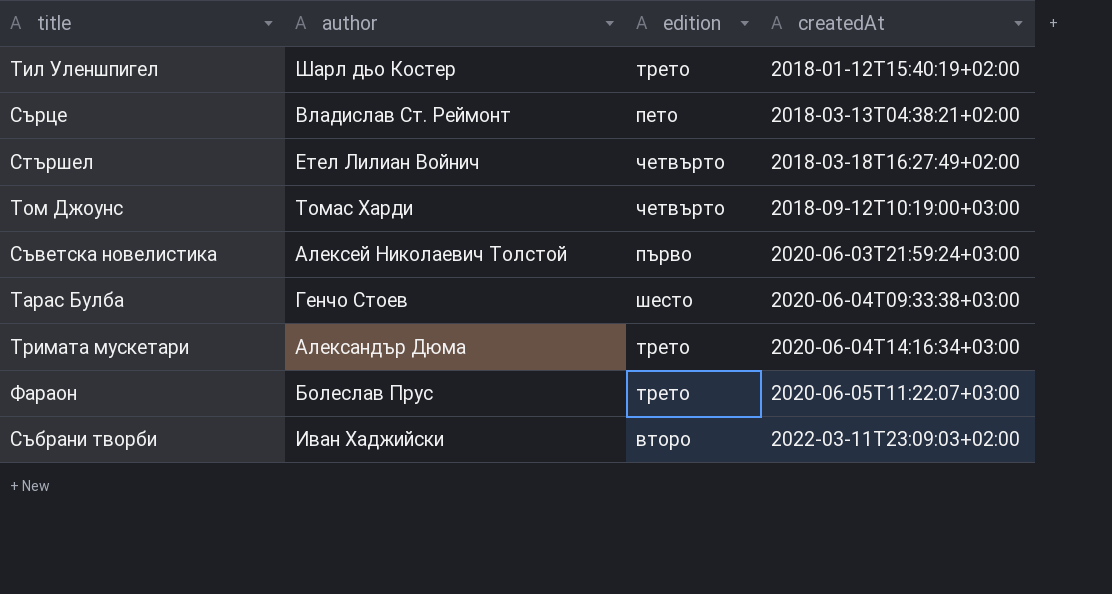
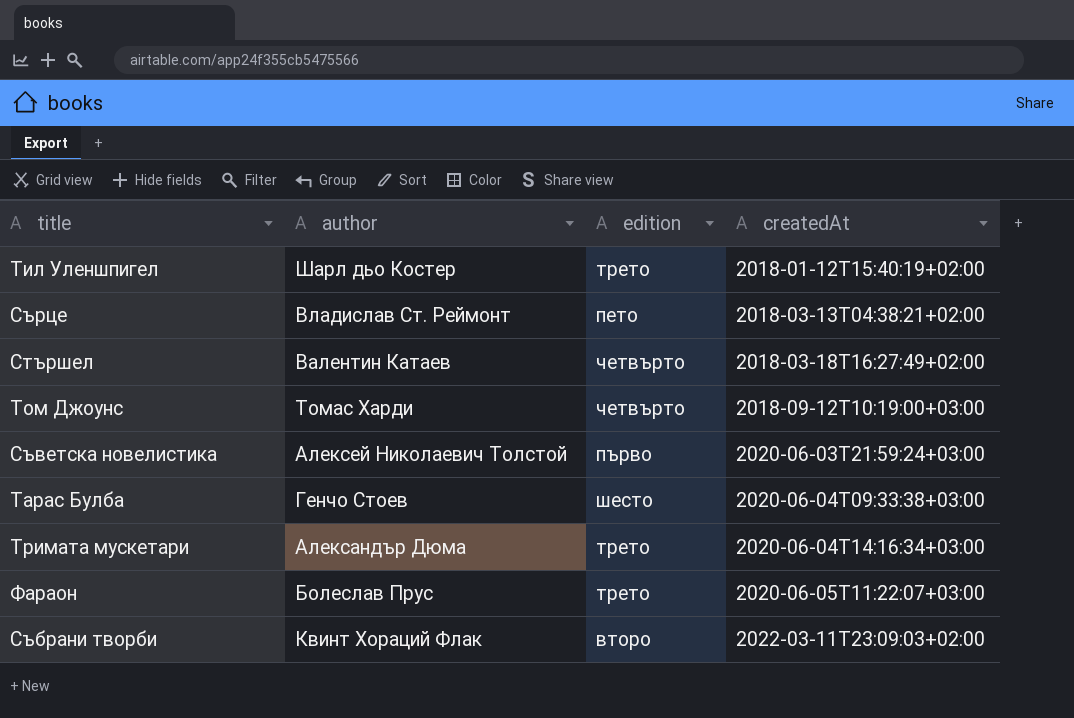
Стършел | author: Етел Лилиан Войнич -> Валентин Катаев
Събрани творби | author: Иван Хаджийски -> Квинт Хораций Флак

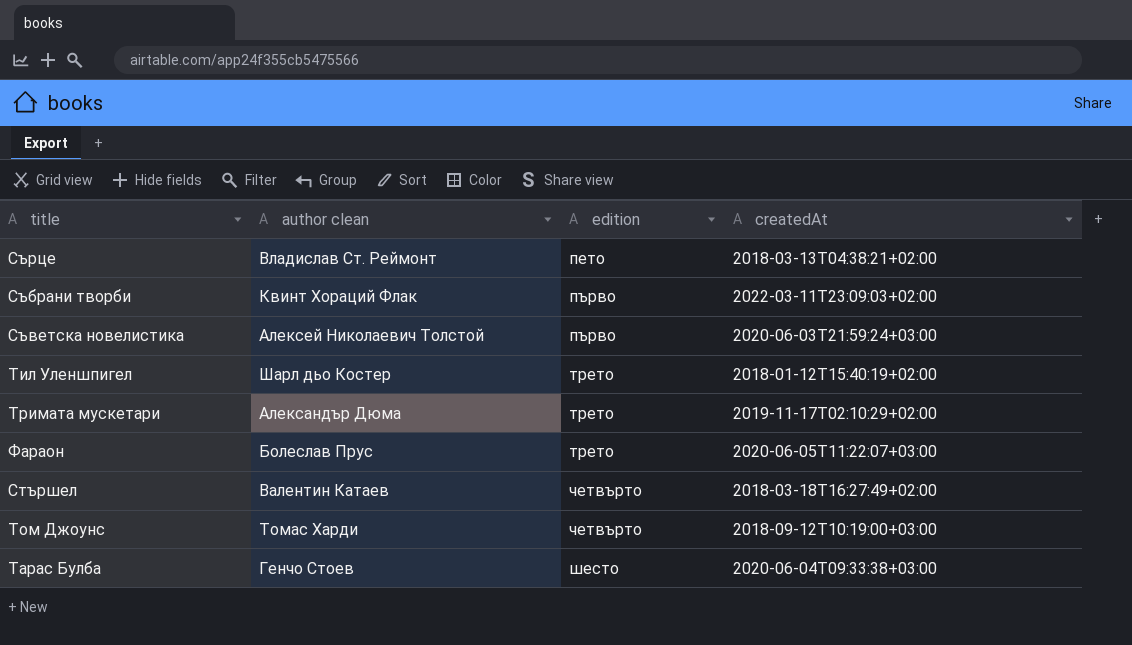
row order: createdAt ascending -> edition ascending
column name: author -> author clean
Събрани творби | edition: второ -> първо
Тримата мускетари | createdAt: 2020-06-04T14:16:34+03:00 -> 2019-11-17T02:10:29+02:00

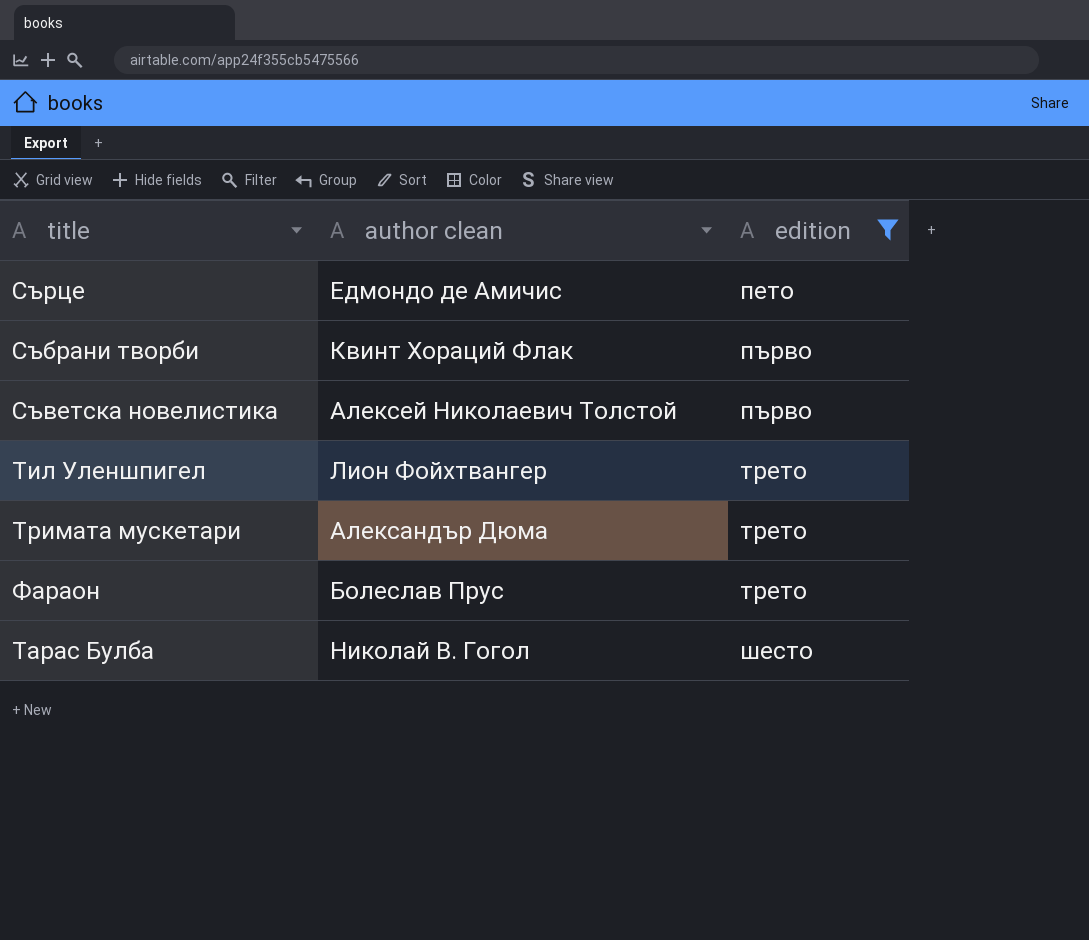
filter: none -> edition != четвърто
column createdAt | position: 4 -> none
Сърце | author clean: Владислав Ст. Реймонт -> Едмондо де Амичис
Тил Уленшпигел | author clean: Шарл дьо Костер -> Лион Фойхтвангер
Тарас Булба | author clean: Генчо Стоев -> Николай В. Гогол

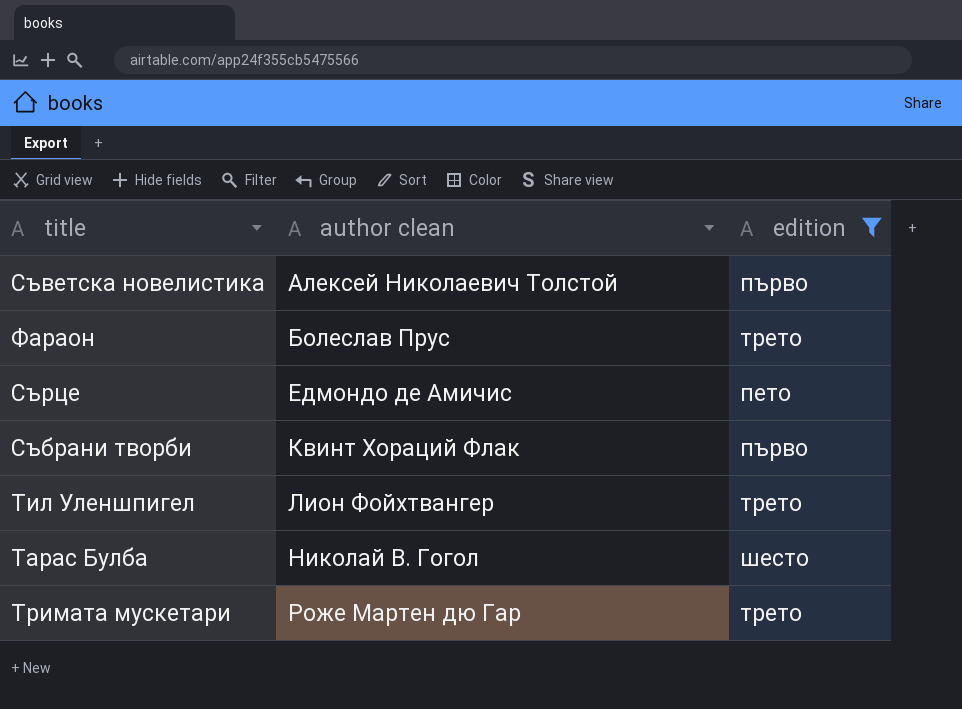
row order: edition ascending -> author clean ascending
Тримата мускетари | author clean: Александър Дюма -> Роже Мартен дю Гар

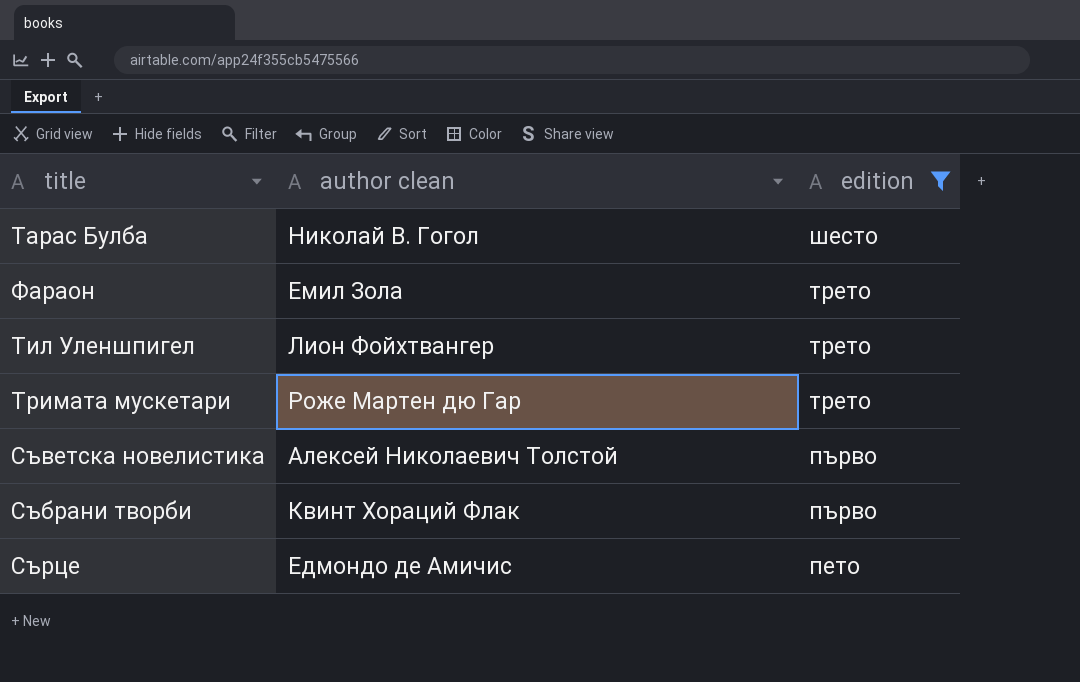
row order: author clean ascending -> edition descending
Фараон | author clean: Болеслав Прус -> Емил Зола

